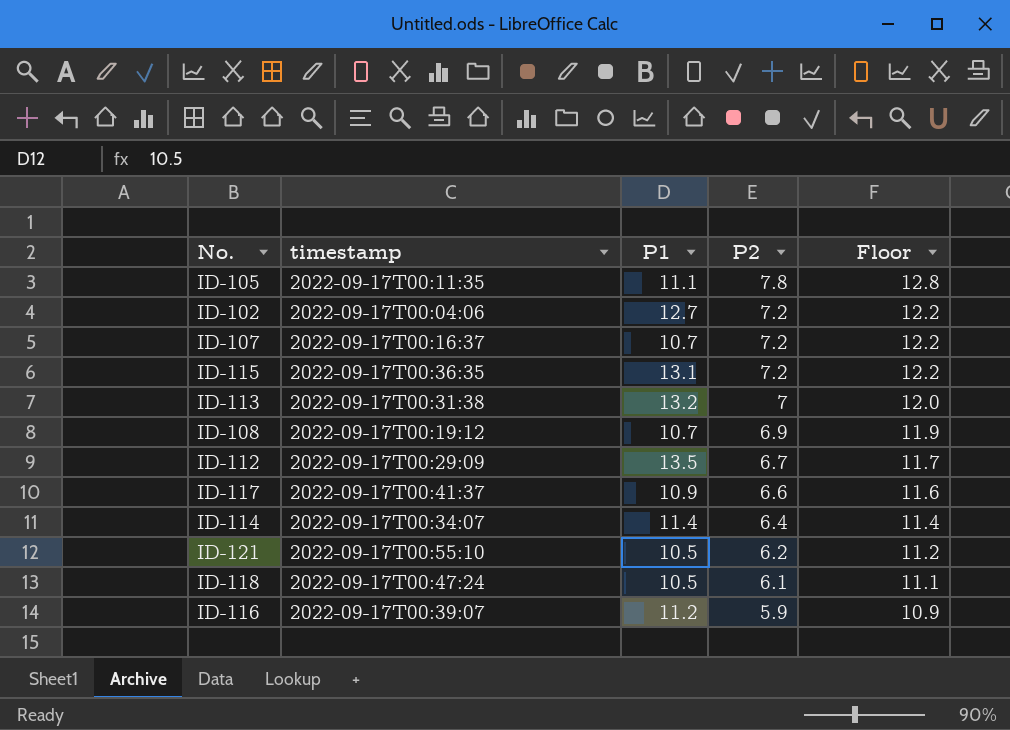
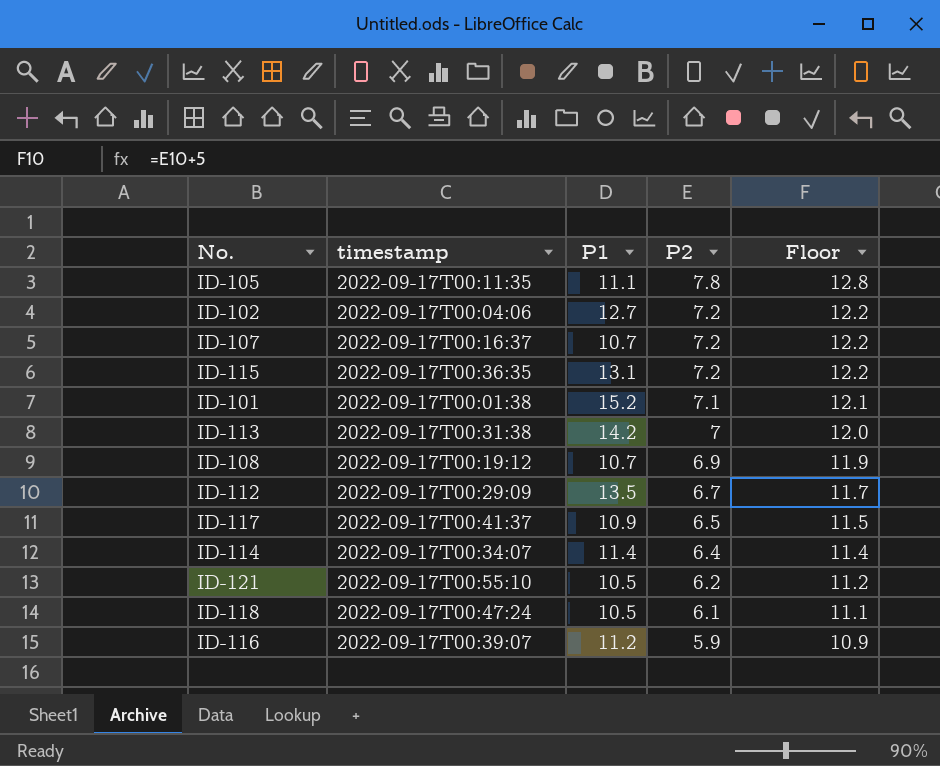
row ID-101: none -> 2022-09-17T00:01:38 | 15.2 | 7.1 | 12.1
ID-113 | P1: 13.2 -> 14.2
ID-117 | P2: 6.6 -> 6.5
ID-117 | Floor: 11.6 -> 11.5

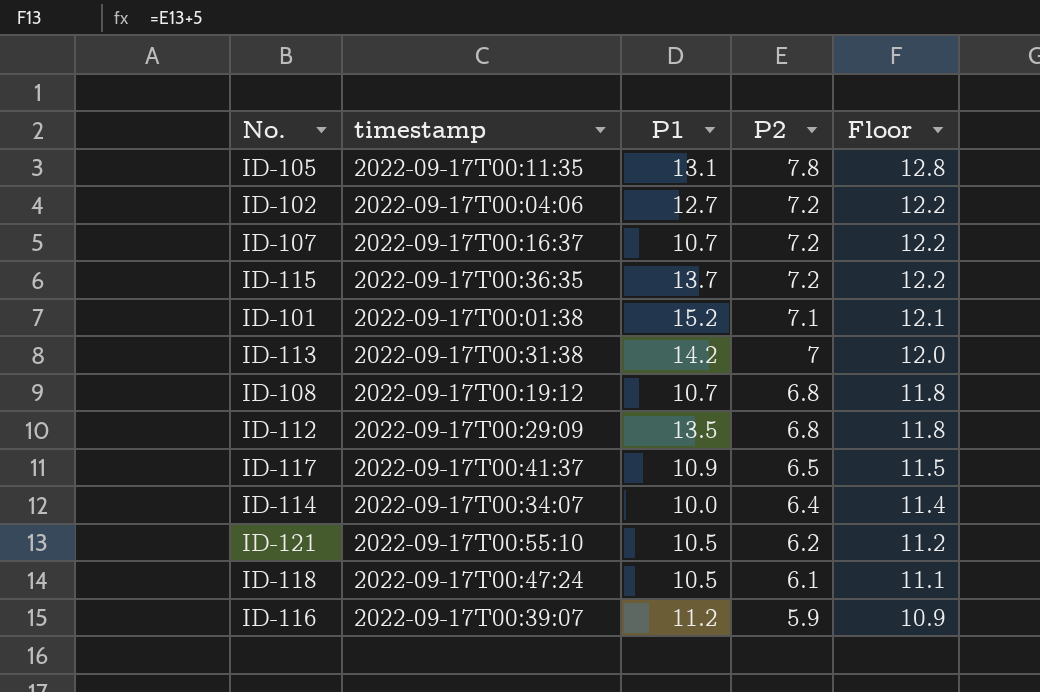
ID-105 | P1: 11.1 -> 13.1
ID-115 | P1: 13.1 -> 13.7
ID-108 | P2: 6.9 -> 6.8
ID-108 | Floor: 11.9 -> 11.8
ID-112 | P2: 6.7 -> 6.8
ID-112 | Floor: 11.7 -> 11.8
ID-114 | P1: 11.4 -> 10.0

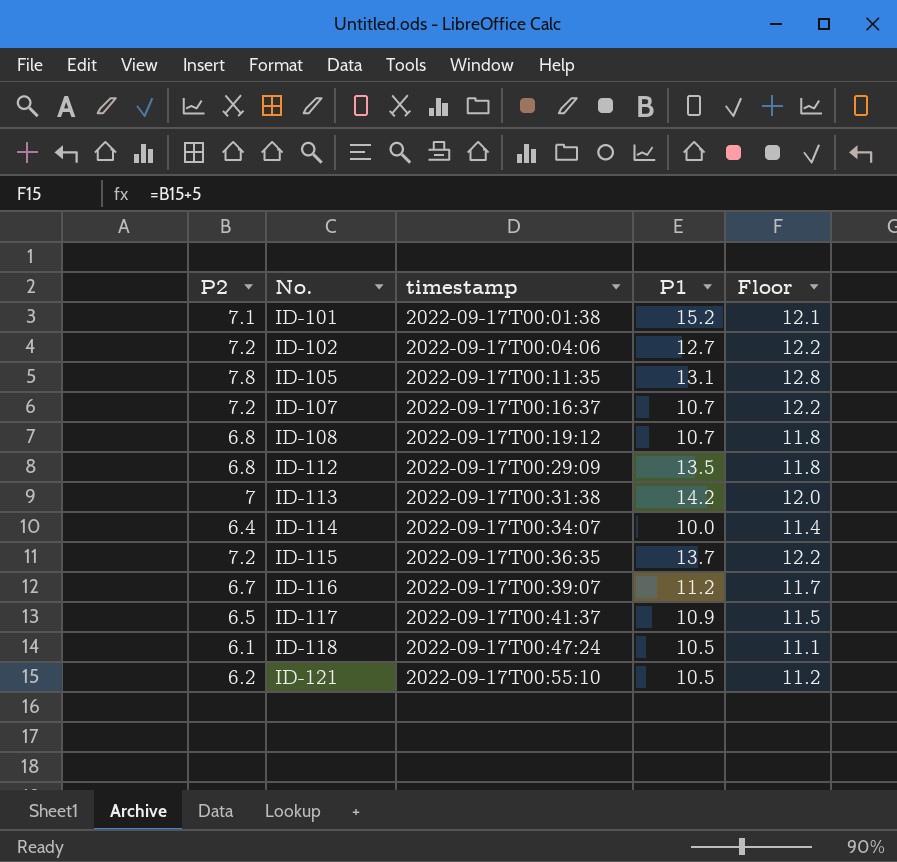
row order: P2 descending -> No. ascending
column P2 | position: 4 -> 1
ID-116 | P2: 5.9 -> 6.7
ID-116 | Floor: 10.9 -> 11.7

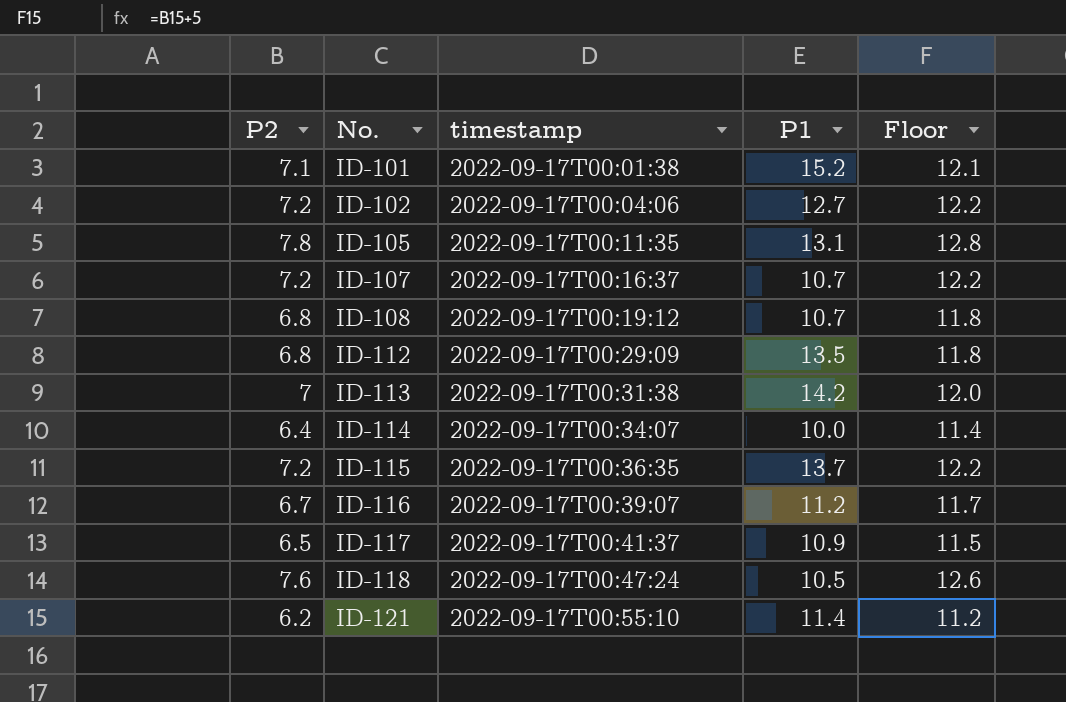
ID-118 | P2: 6.1 -> 7.6
ID-118 | Floor: 11.1 -> 12.6
ID-121 | P1: 10.5 -> 11.4

